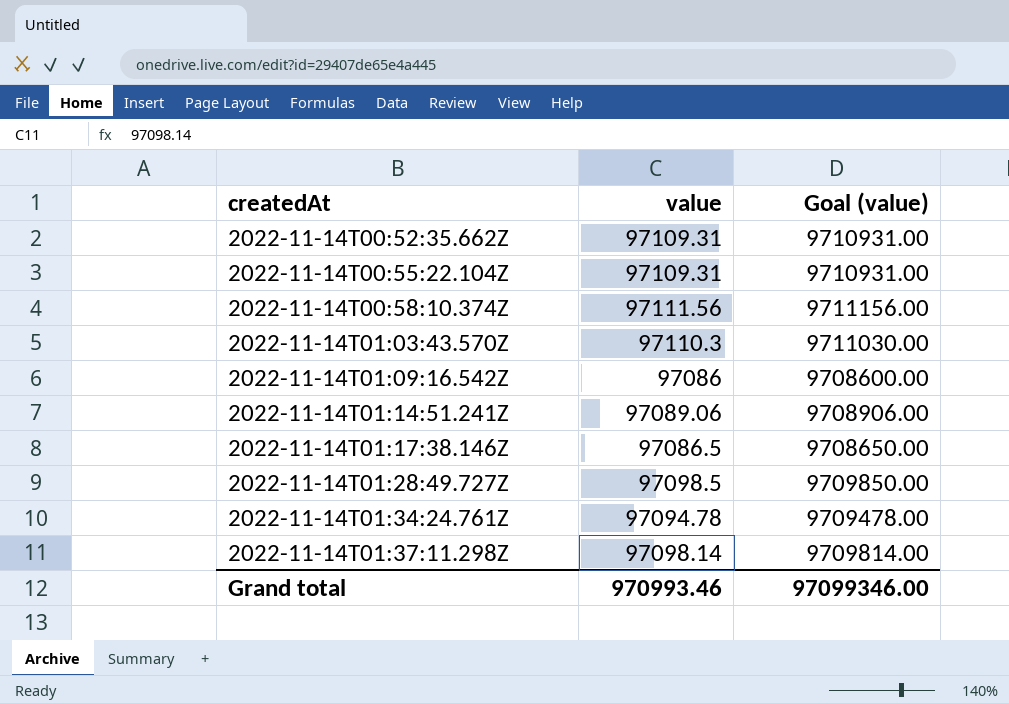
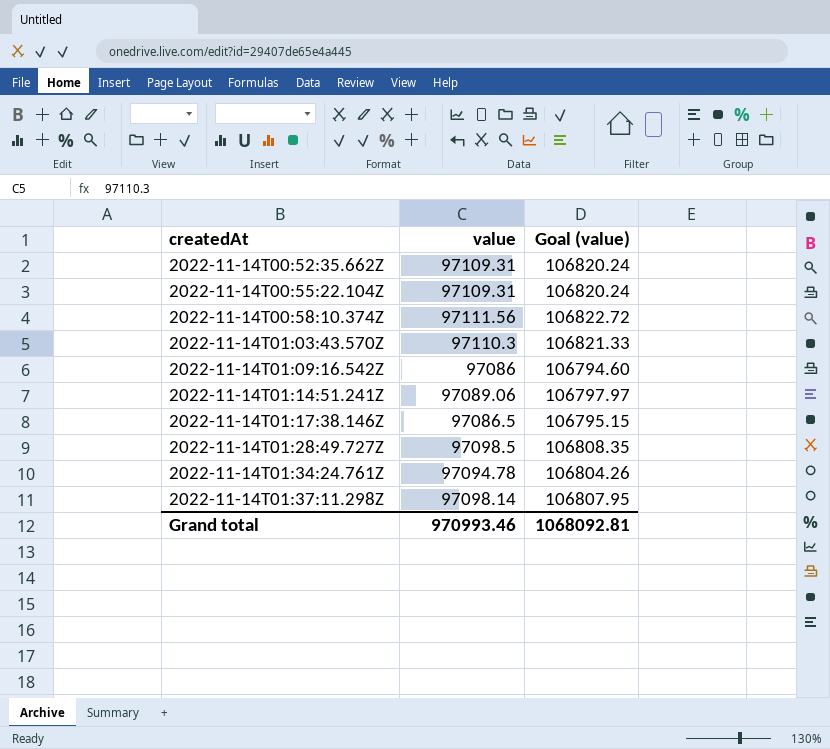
column Goal (value) | formula: [value] * 100 -> [value] * 1.1
Grand total | Goal (value): 97099346.00 -> 1068092.81

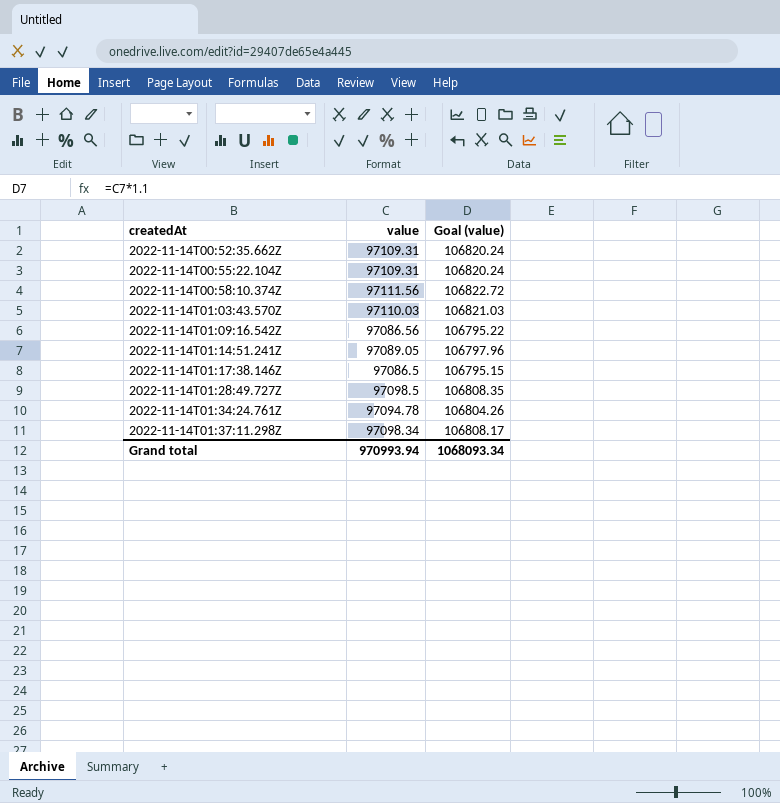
2022-11-14T01:03:43.570Z | value: 97110.3 -> 97110.03
2022-11-14T01:03:43.570Z | Goal (value): 106821.33 -> 106821.03
2022-11-14T01:09:16.542Z | value: 97086 -> 97086.56
2022-11-14T01:09:16.542Z | Goal (value): 106794.60 -> 106795.22
2022-11-14T01:14:51.241Z | value: 97089.06 -> 97089.05
2022-11-14T01:14:51.241Z | Goal (value): 106797.97 -> 106797.96
2022-11-14T01:37:11.298Z | value: 97098.14 -> 97098.34
2022-11-14T01:37:11.298Z | Goal (value): 106807.95 -> 106808.17
Grand total | value: 970993.46 -> 970993.94
Grand total | Goal (value): 1068092.81 -> 1068093.34

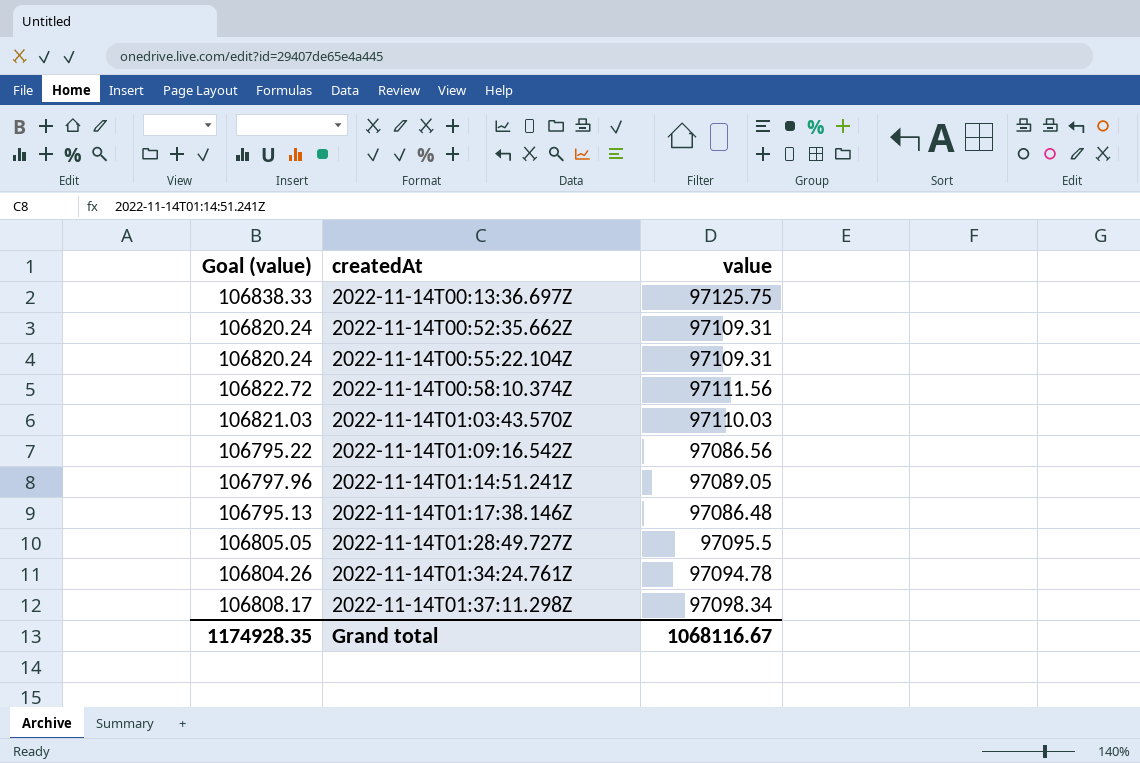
column Goal (value) | position: 3 -> 1
row 2022-11-14T00:13:36.697Z: none -> 106838.33 | 97125.75
2022-11-14T01:17:38.146Z | Goal (value): 106795.15 -> 106795.13
2022-11-14T01:17:38.146Z | value: 97086.5 -> 97086.48
2022-11-14T01:28:49.727Z | Goal (value): 106808.35 -> 106805.05
2022-11-14T01:28:49.727Z | value: 97098.5 -> 97095.5
Grand total | Goal (value): 1068093.34 -> 1174928.35
Grand total | value: 970993.94 -> 1068116.67

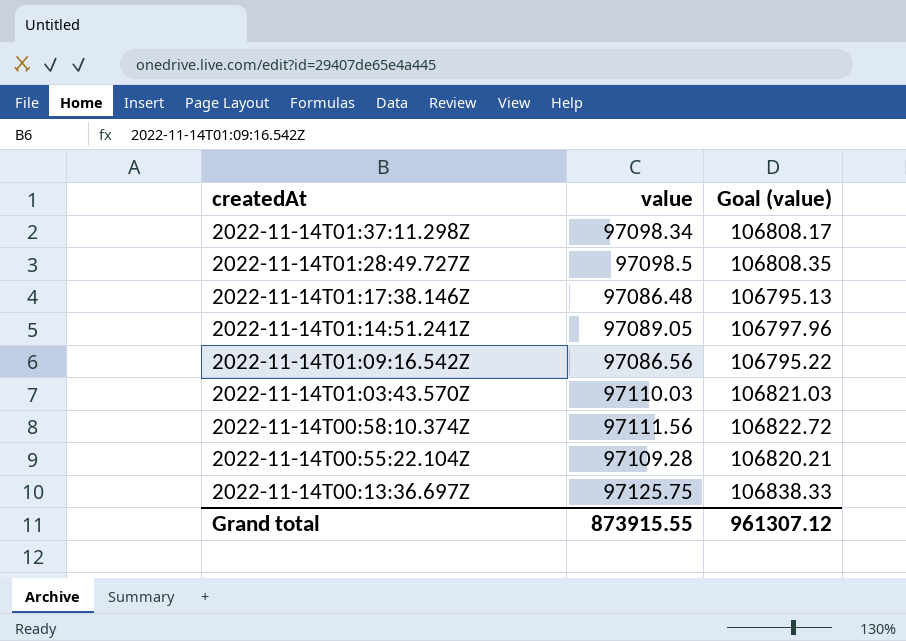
row order: createdAt ascending -> createdAt descending
column Goal (value) | position: 1 -> 3
row 2022-11-14T00:52:35.662Z: 106820.24 | 97109.31 -> none
row 2022-11-14T01:34:24.761Z: 106804.26 | 97094.78 -> none
2022-11-14T01:28:49.727Z | value: 97095.5 -> 97098.5
2022-11-14T01:28:49.727Z | Goal (value): 106805.05 -> 106808.35
2022-11-14T00:55:22.104Z | value: 97109.31 -> 97109.28
2022-11-14T00:55:22.104Z | Goal (value): 106820.24 -> 106820.21
Grand total | value: 1068116.67 -> 873915.55
Grand total | Goal (value): 1174928.35 -> 961307.12

